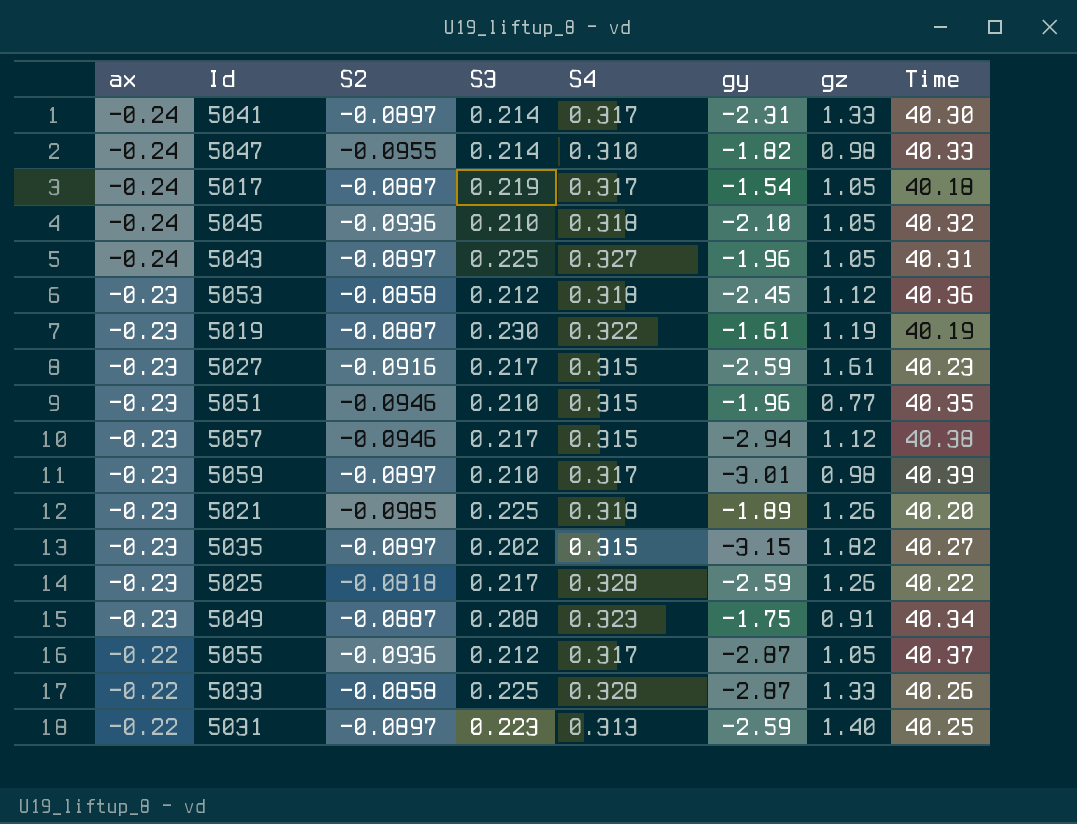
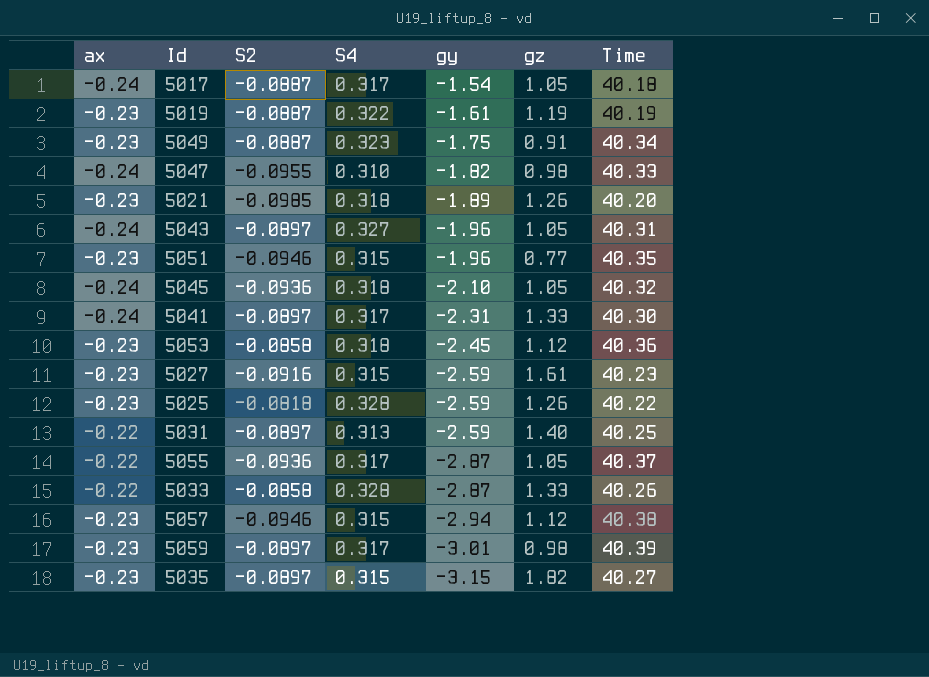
row order: ax ascending -> gy descending
column S3 | position: 4 -> none

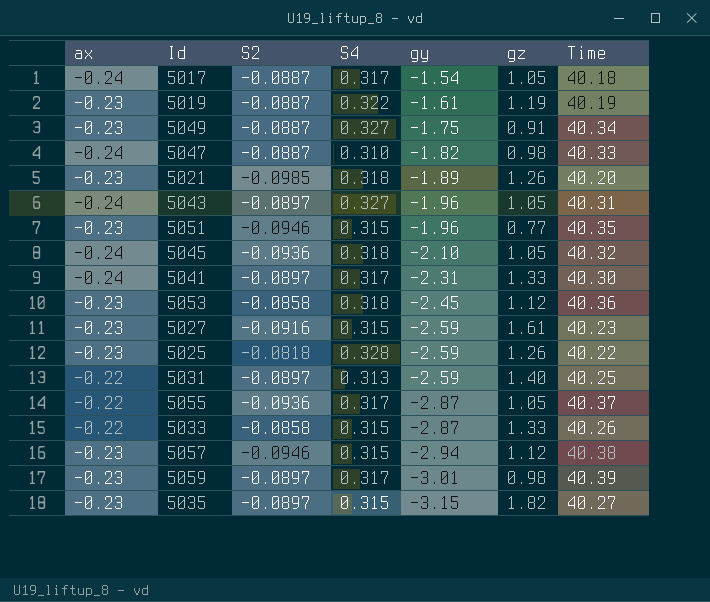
5049 | S4: 0.323 -> 0.327
5047 | S2: -0.0955 -> -0.0887
5033 | S4: 0.328 -> 0.315

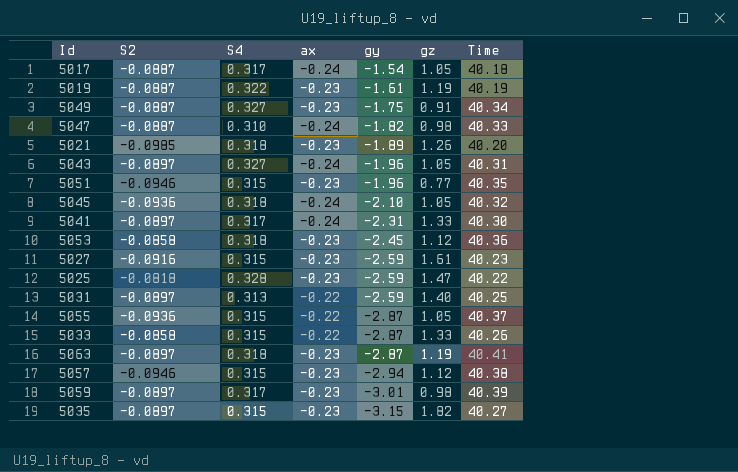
column ax | position: 1 -> 4
5025 | gz: 1.26 -> 1.47
5055 | S4: 0.317 -> 0.315
row 5063: none -> -0.0897 | 0.318 | -0.23 | -2.87 | 1.19 | 40.41

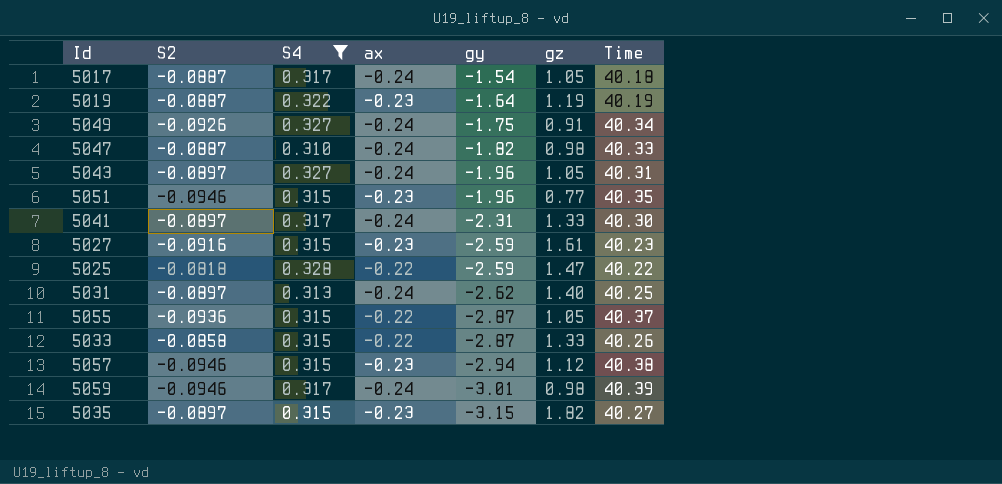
filter: none -> S4 != 0.318
5019 | gy: -1.61 -> -1.64
5049 | S2: -0.0887 -> -0.0926
5049 | ax: -0.23 -> -0.24
5025 | ax: -0.23 -> -0.22
5031 | ax: -0.22 -> -0.24
5031 | gy: -2.59 -> -2.62
5059 | S2: -0.0897 -> -0.0946
5059 | ax: -0.23 -> -0.24

